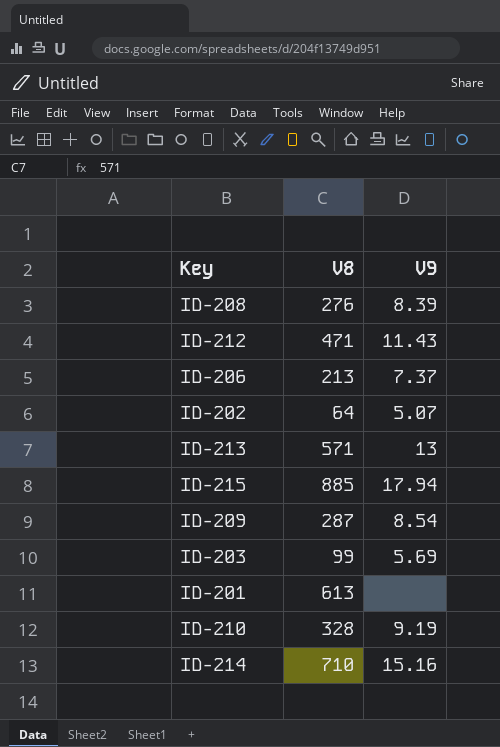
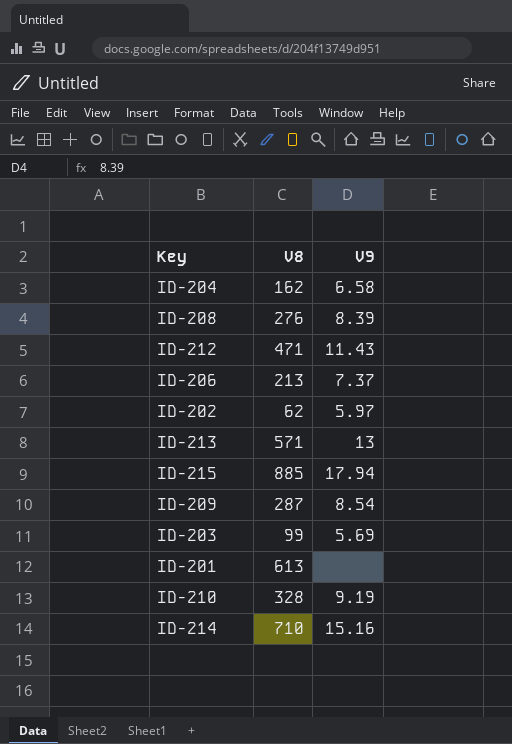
row ID-204: none -> 162 | 6.58
ID-202 | V8: 64 -> 62
ID-202 | V9: 5.07 -> 5.97

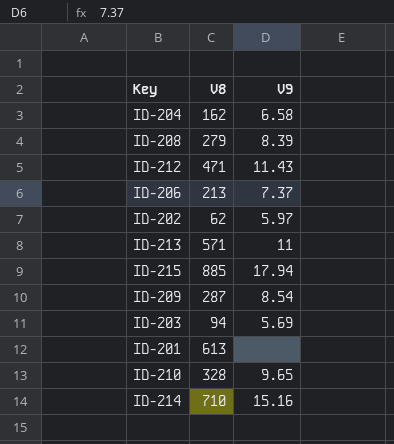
ID-208 | V8: 276 -> 279
ID-213 | V9: 13 -> 11
ID-203 | V8: 99 -> 94
ID-210 | V9: 9.19 -> 9.65

